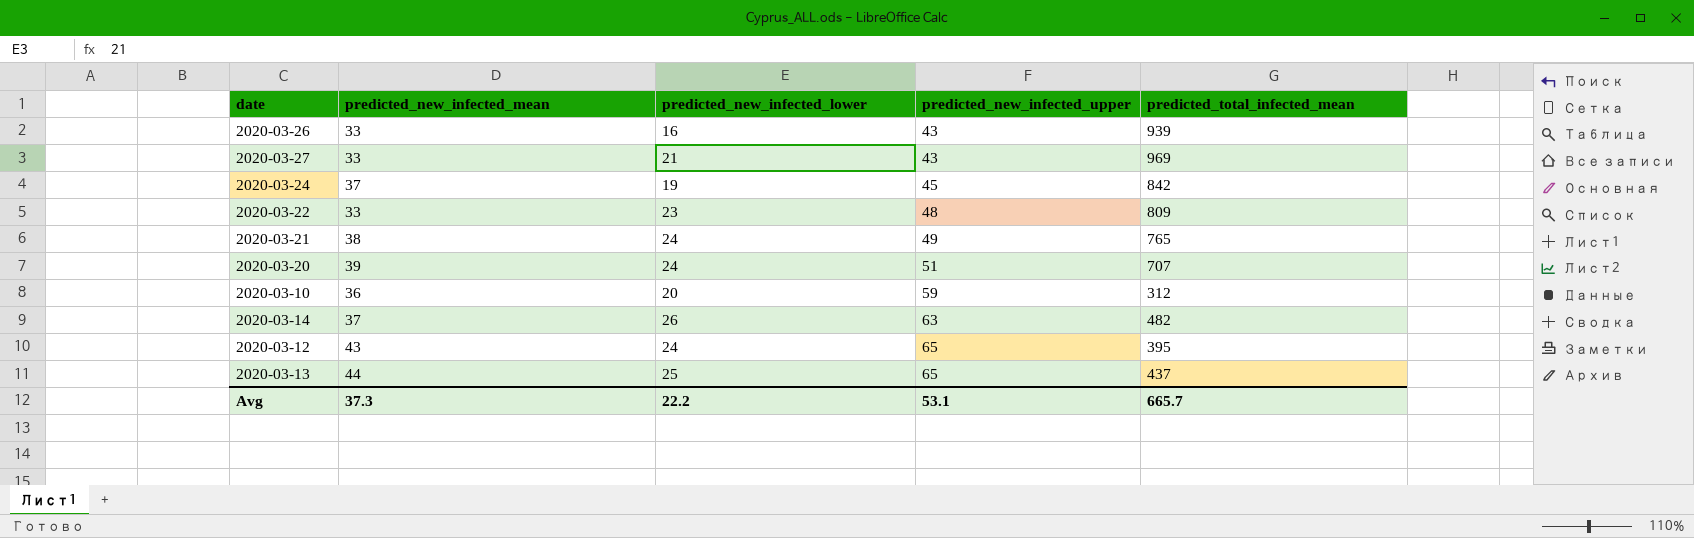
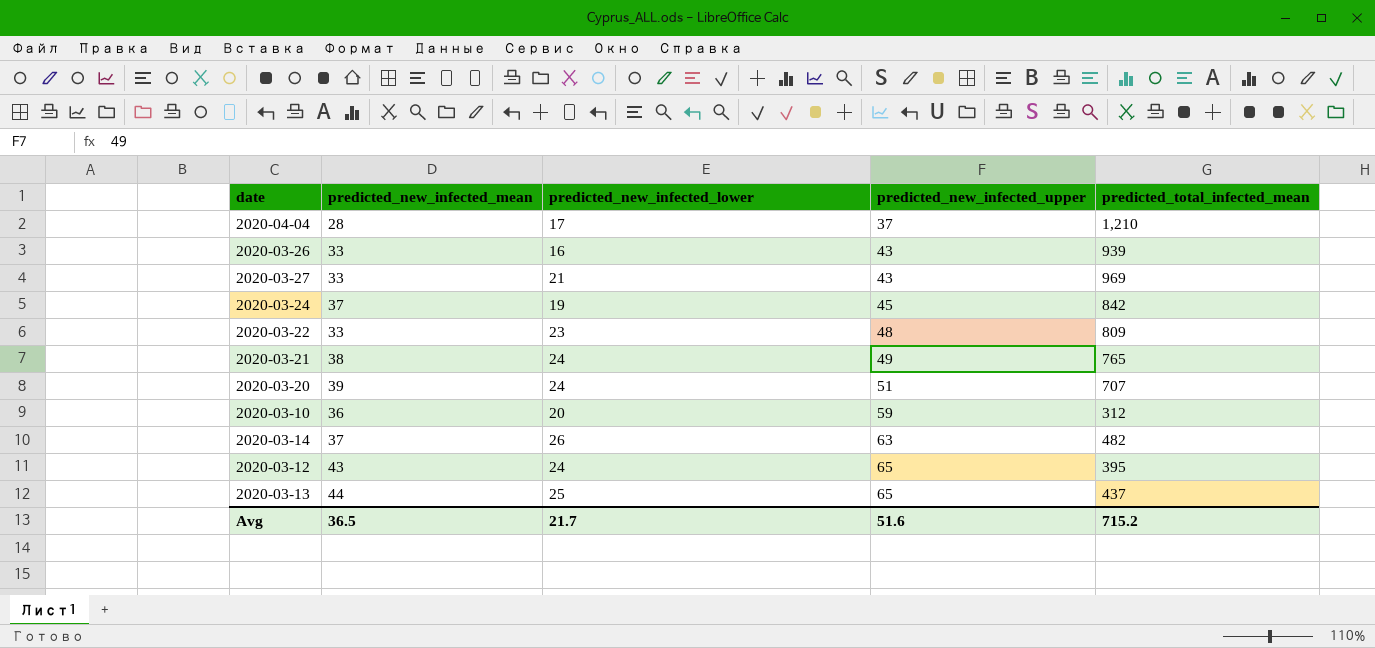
row 2020-04-04: none -> 28 | 17 | 37 | 1,210
Avg | predicted_new_infected_mean: 37.3 -> 36.5
Avg | predicted_new_infected_lower: 22.2 -> 21.7
Avg | predicted_new_infected_upper: 53.1 -> 51.6
Avg | predicted_total_infected_mean: 665.7 -> 715.2

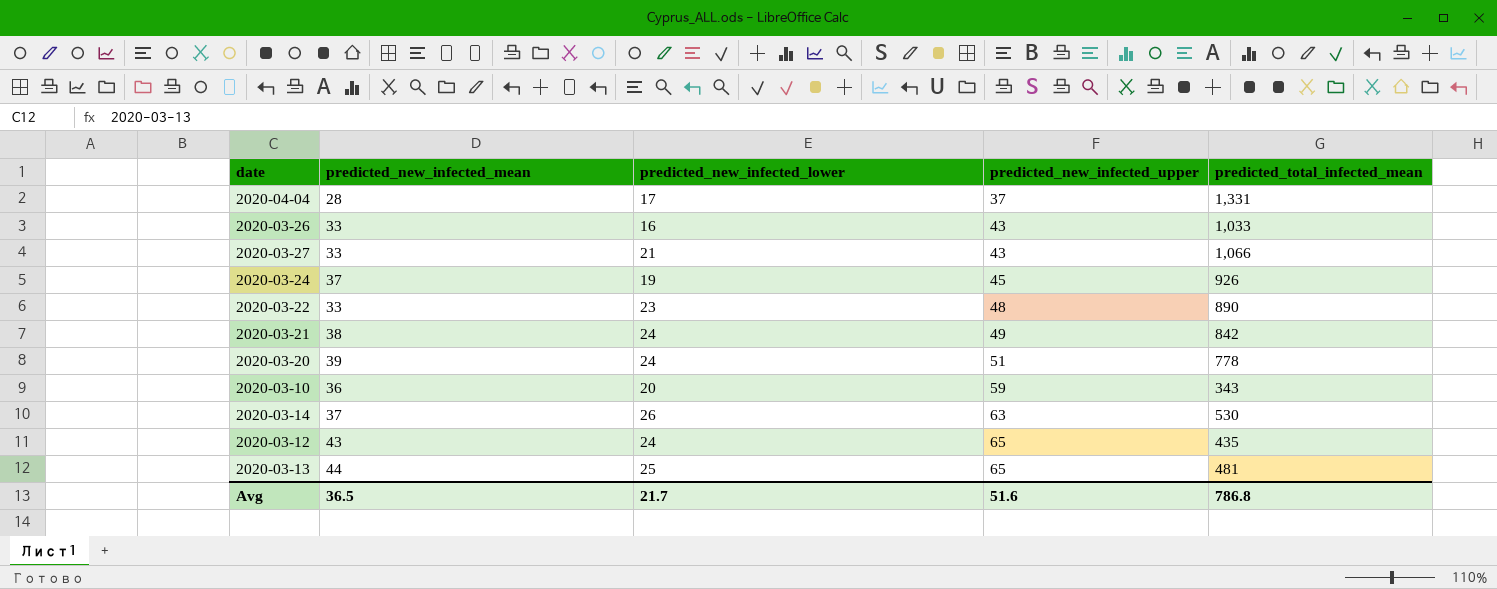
2020-04-04 | predicted_total_infected_mean: 1,210 -> 1,331
2020-03-26 | predicted_total_infected_mean: 939 -> 1,033
2020-03-27 | predicted_total_infected_mean: 969 -> 1,066
2020-03-24 | predicted_total_infected_mean: 842 -> 926
2020-03-22 | predicted_total_infected_mean: 809 -> 890
2020-03-21 | predicted_total_infected_mean: 765 -> 842
2020-03-20 | predicted_total_infected_mean: 707 -> 778
2020-03-10 | predicted_total_infected_mean: 312 -> 343
2020-03-14 | predicted_total_infected_mean: 482 -> 530
2020-03-12 | predicted_total_infected_mean: 395 -> 435
2020-03-13 | predicted_total_infected_mean: 437 -> 481
Avg | predicted_total_infected_mean: 715.2 -> 786.8

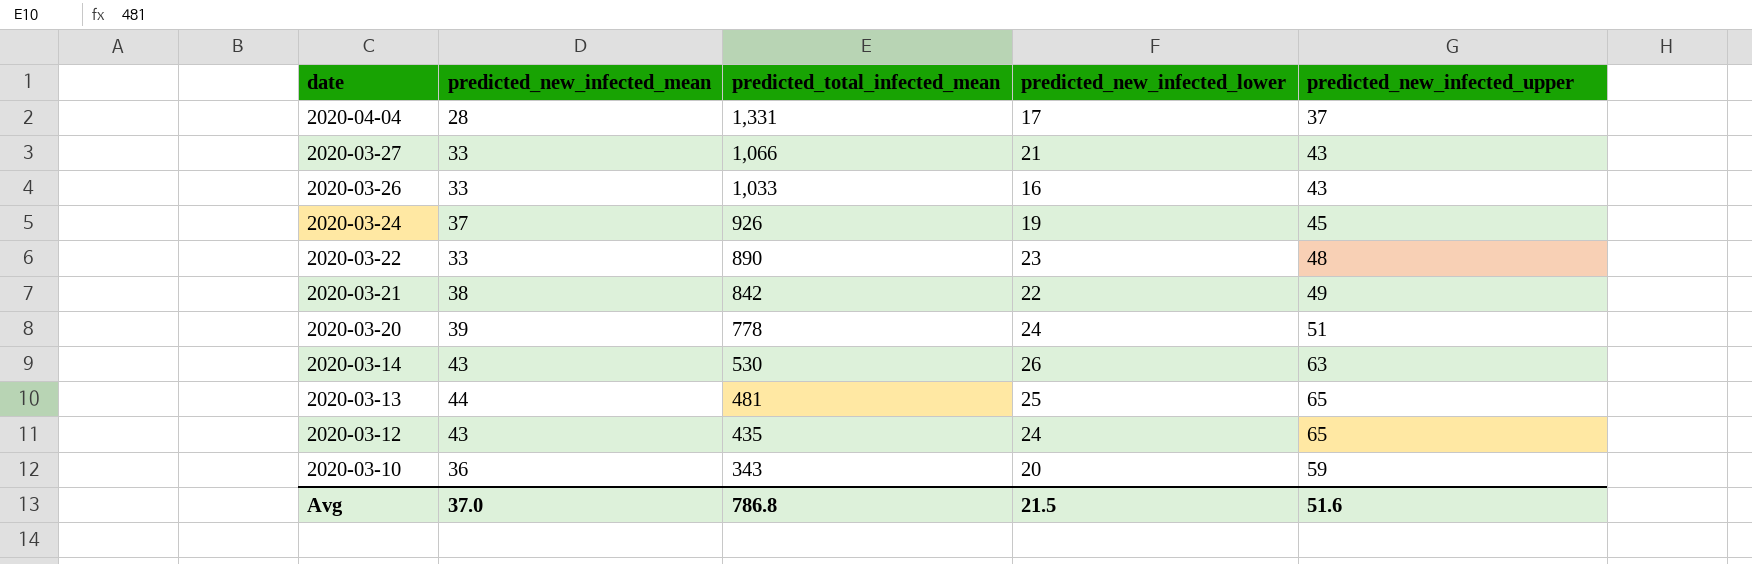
row order: predicted_new_infected_upper ascending -> date descending
column predicted_total_infected_mean | position: 5 -> 3
2020-03-21 | predicted_new_infected_lower: 24 -> 22
2020-03-14 | predicted_new_infected_mean: 37 -> 43
Avg | predicted_new_infected_mean: 36.5 -> 37.0
Avg | predicted_new_infected_lower: 21.7 -> 21.5

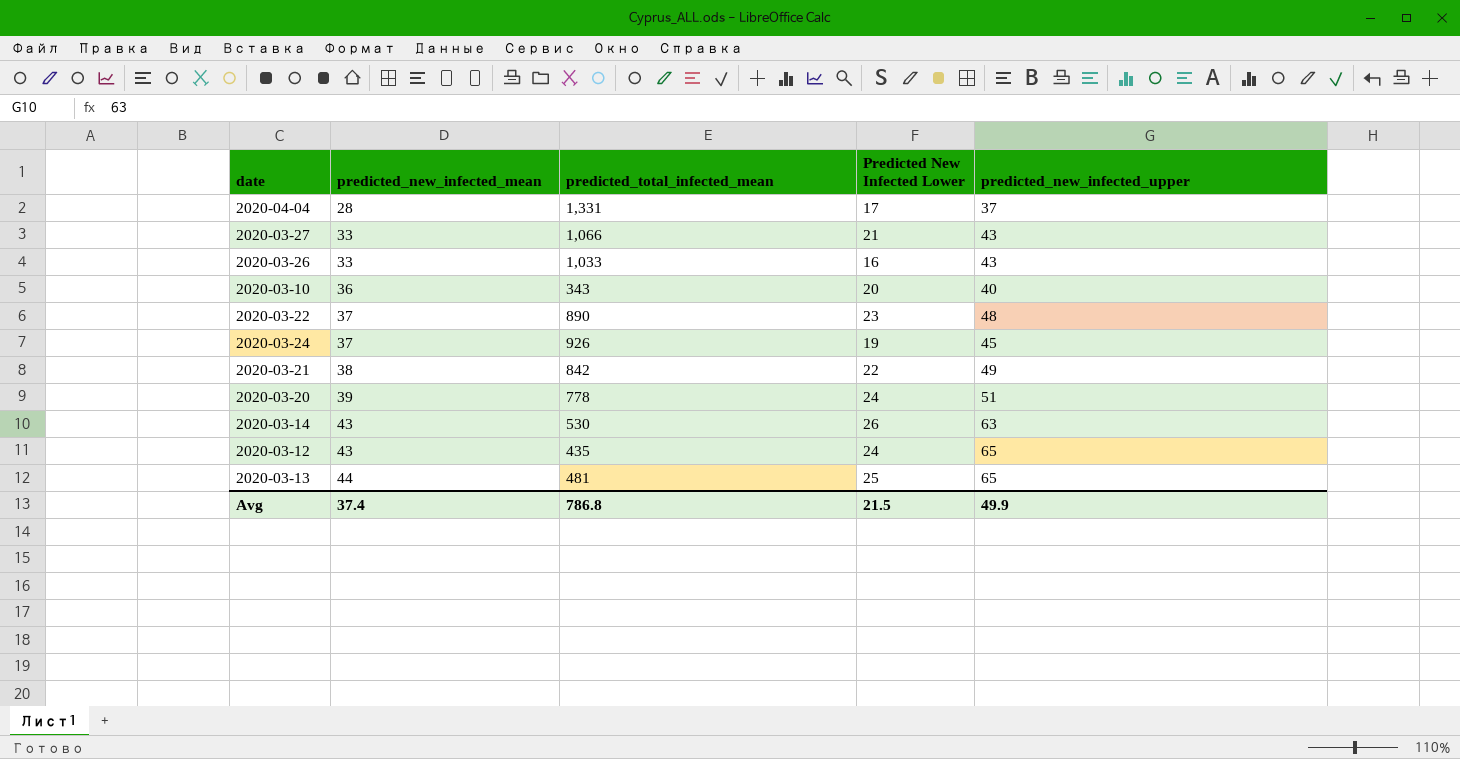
row order: date descending -> predicted_new_infected_mean ascending
column name: predicted_new_infected_lower -> Predicted New Infected Lower
2020-03-10 | predicted_new_infected_upper: 59 -> 40
2020-03-22 | predicted_new_infected_mean: 33 -> 37
Avg | predicted_new_infected_mean: 37.0 -> 37.4
Avg | predicted_new_infected_upper: 51.6 -> 49.9

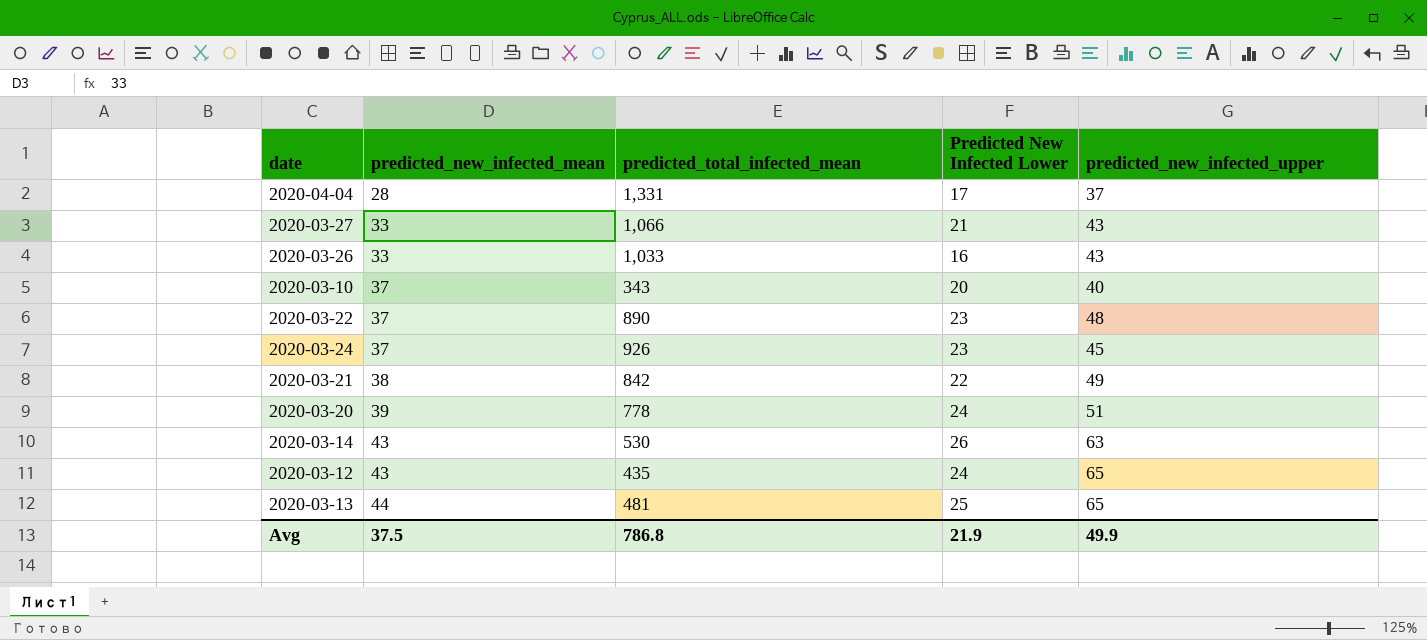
2020-03-10 | predicted_new_infected_mean: 36 -> 37
2020-03-24 | Predicted New Infected Lower: 19 -> 23
Avg | predicted_new_infected_mean: 37.4 -> 37.5
Avg | Predicted New Infected Lower: 21.5 -> 21.9

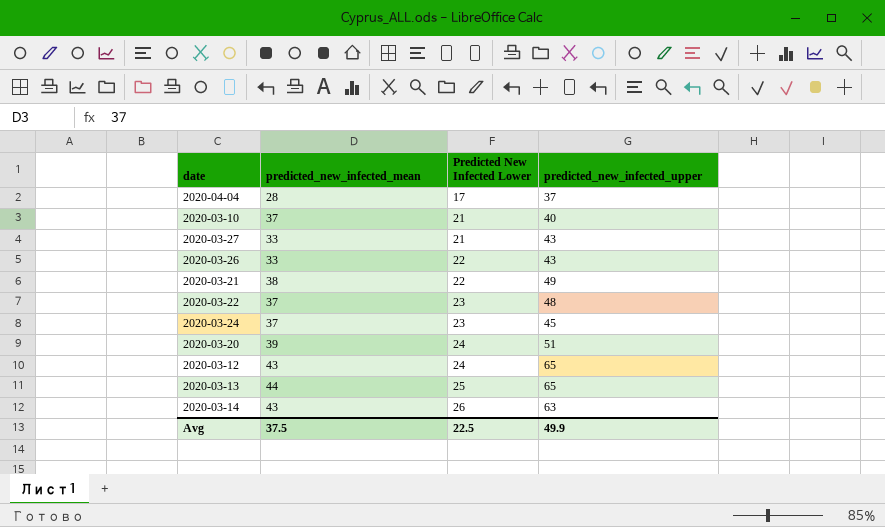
row order: predicted_new_infected_mean ascending -> Predicted New Infected Lower ascending
column predicted_total_infected_mean | position: 3 -> none
2020-03-10 | Predicted New Infected Lower: 20 -> 21
2020-03-26 | Predicted New Infected Lower: 16 -> 22
Avg | Predicted New Infected Lower: 21.9 -> 22.5

